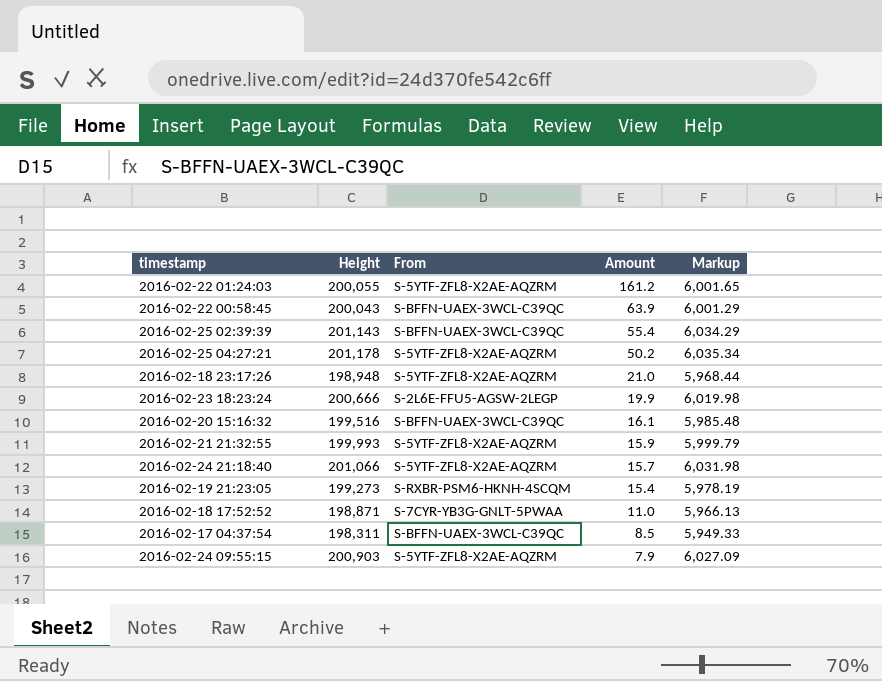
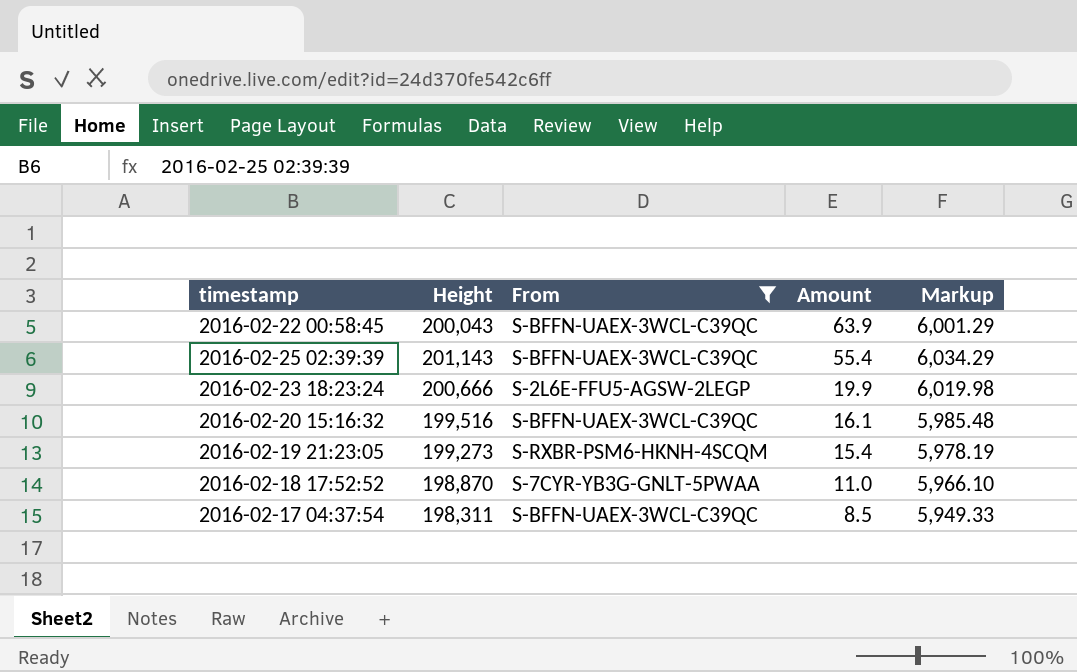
filter: none -> From != S-5YTF-ZFL8-X2AE-AQZRM
2016-02-18 17:52:52 | Height: 198,871 -> 198,870
2016-02-18 17:52:52 | Markup: 5,966.13 -> 5,966.10

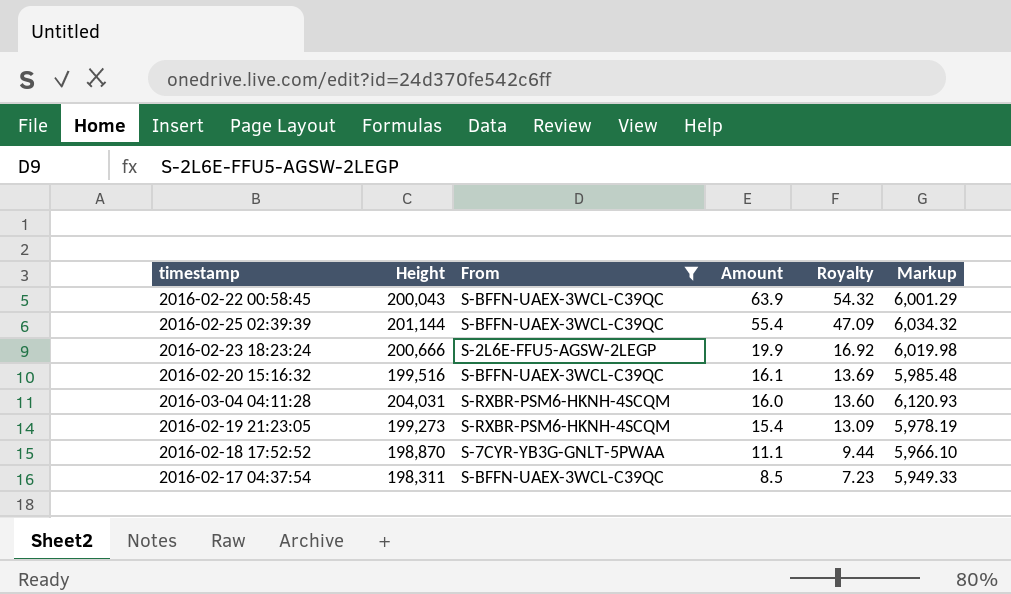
column Royalty | formula: none -> [Amount] * 0.85
2016-02-25 02:39:39 | Height: 201,143 -> 201,144
2016-02-25 02:39:39 | Markup: 6,034.29 -> 6,034.32
row 2016-03-04 04:11:28: none -> 204,031 | S-RXBR-PSM6-HKNH-4SCQM | 16.0 | 13.60 | 6,120.93
2016-02-18 17:52:52 | Amount: 11.0 -> 11.1

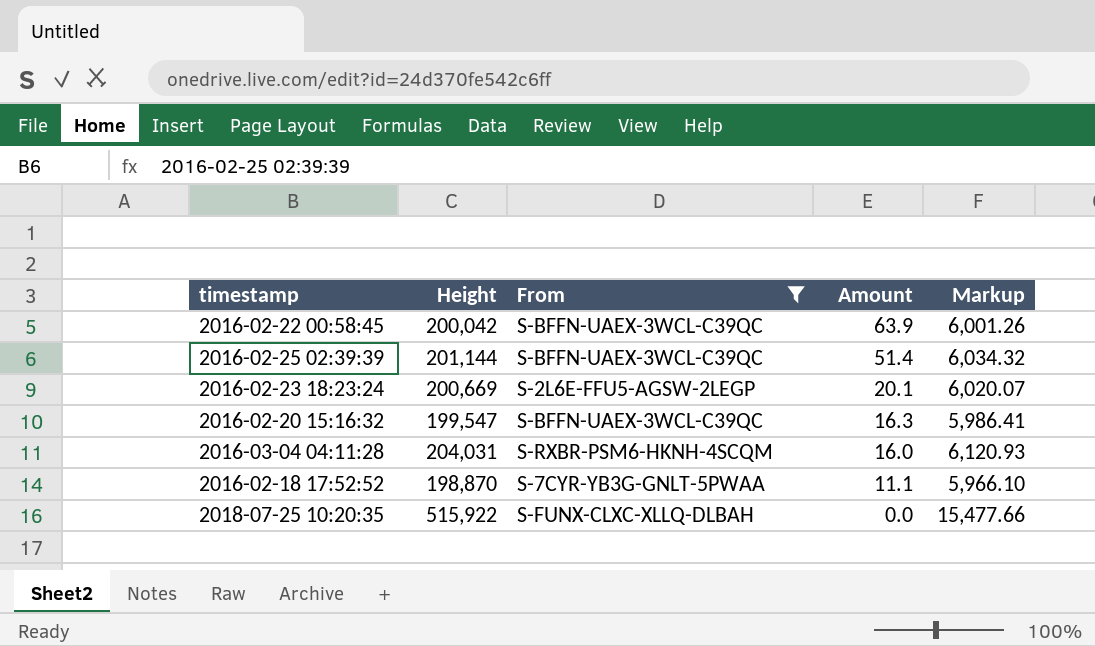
column Royalty | formula: [Amount] * 0.85 -> none
row 2016-02-19 21:23:05: 199,273 | S-RXBR-PSM6-HKNH-4SCQM | 15.4 | 13.09 | 5,978.19 -> none
row 2016-02-17 04:37:54: 198,311 | S-BFFN-UAEX-3WCL-C39QC | 8.5 | 7.23 | 5,949.33 -> none
2016-02-22 00:58:45 | Height: 200,043 -> 200,042
2016-02-22 00:58:45 | Markup: 6,001.29 -> 6,001.26
2016-02-25 02:39:39 | Amount: 55.4 -> 51.4
2016-02-23 18:23:24 | Height: 200,666 -> 200,669
2016-02-23 18:23:24 | Amount: 19.9 -> 20.1
2016-02-23 18:23:24 | Markup: 6,019.98 -> 6,020.07
2016-02-20 15:16:32 | Height: 199,516 -> 199,547
2016-02-20 15:16:32 | Amount: 16.1 -> 16.3
2016-02-20 15:16:32 | Markup: 5,985.48 -> 5,986.41
row 2018-07-25 10:20:35: none -> 515,922 | S-FUNX-CLXC-XLLQ-DLBAH | 0.0 | 15,477.66

